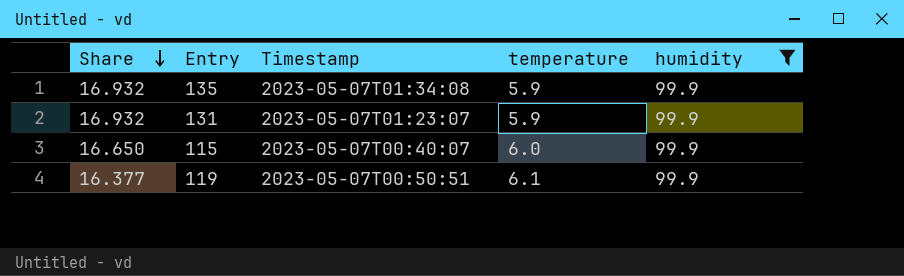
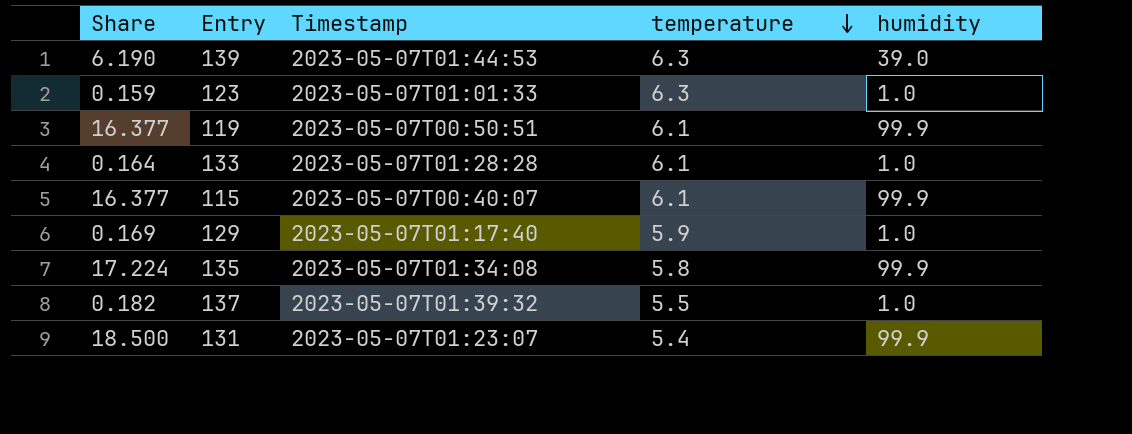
filter: humidity = 99.9 -> none
row order: Share descending -> temperature descending
115 | Share: 16.650 -> 16.377
115 | temperature: 6.0 -> 6.1
135 | Share: 16.932 -> 17.224
135 | temperature: 5.9 -> 5.8
131 | Share: 16.932 -> 18.500
131 | temperature: 5.9 -> 5.4

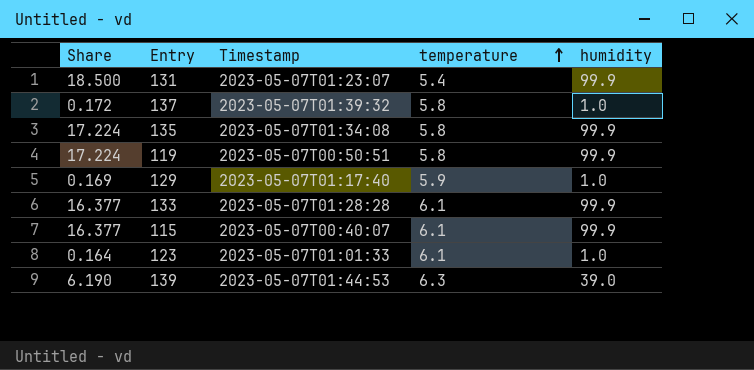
row order: temperature descending -> temperature ascending
137 | Share: 0.182 -> 0.172
137 | temperature: 5.5 -> 5.8
119 | Share: 16.377 -> 17.224
119 | temperature: 6.1 -> 5.8
133 | Share: 0.164 -> 16.377
133 | humidity: 1.0 -> 99.9
123 | Share: 0.159 -> 0.164
123 | temperature: 6.3 -> 6.1

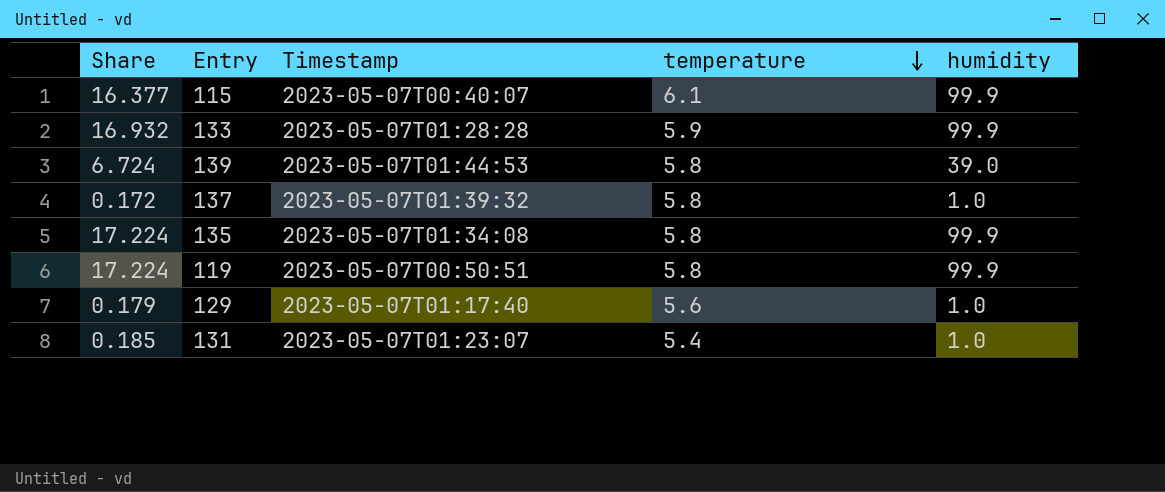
row order: temperature ascending -> temperature descending
row 123: 0.164 | 2023-05-07T01:01:33 | 6.1 | 1.0 -> none
133 | Share: 16.377 -> 16.932
133 | temperature: 6.1 -> 5.9
139 | Share: 6.190 -> 6.724
139 | temperature: 6.3 -> 5.8
129 | Share: 0.169 -> 0.179
129 | temperature: 5.9 -> 5.6
131 | Share: 18.500 -> 0.185
131 | humidity: 99.9 -> 1.0

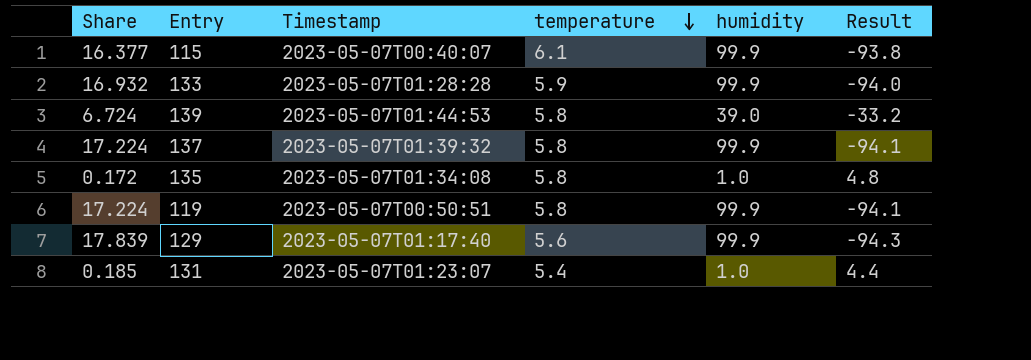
column Result | formula: none -> [temperature] - [humidity]
137 | Share: 0.172 -> 17.224
137 | humidity: 1.0 -> 99.9
135 | Share: 17.224 -> 0.172
135 | humidity: 99.9 -> 1.0
129 | Share: 0.179 -> 17.839
129 | humidity: 1.0 -> 99.9

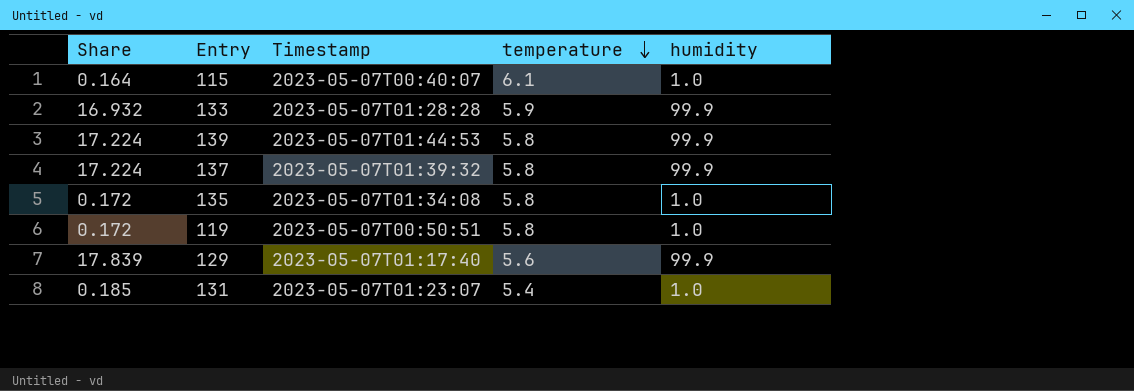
column Result | formula: [temperature] - [humidity] -> none
115 | Share: 16.377 -> 0.164
115 | humidity: 99.9 -> 1.0
139 | Share: 6.724 -> 17.224
139 | humidity: 39.0 -> 99.9
119 | Share: 17.224 -> 0.172
119 | humidity: 99.9 -> 1.0

